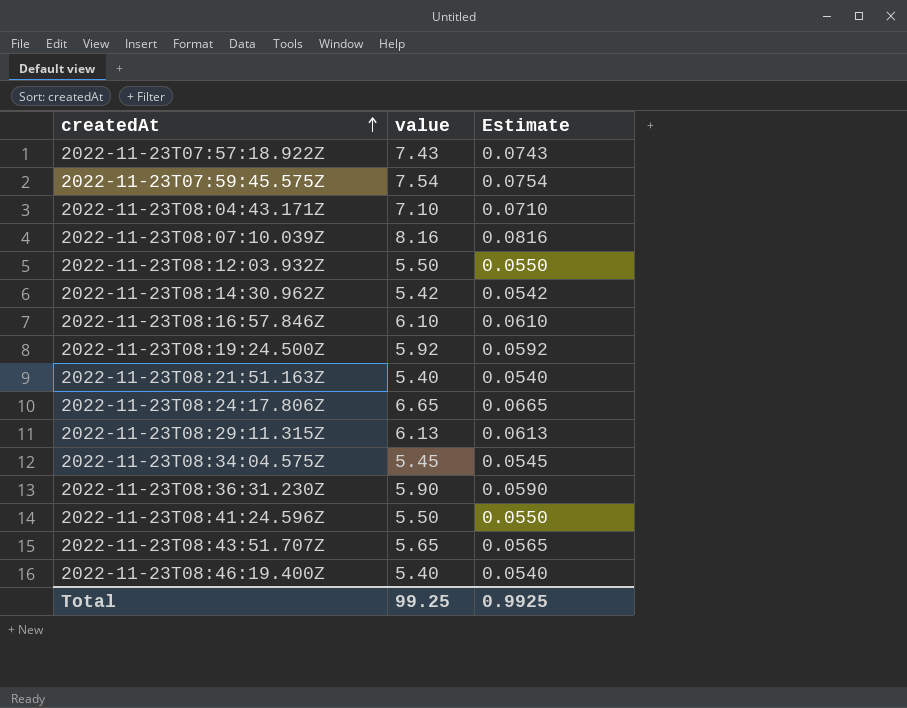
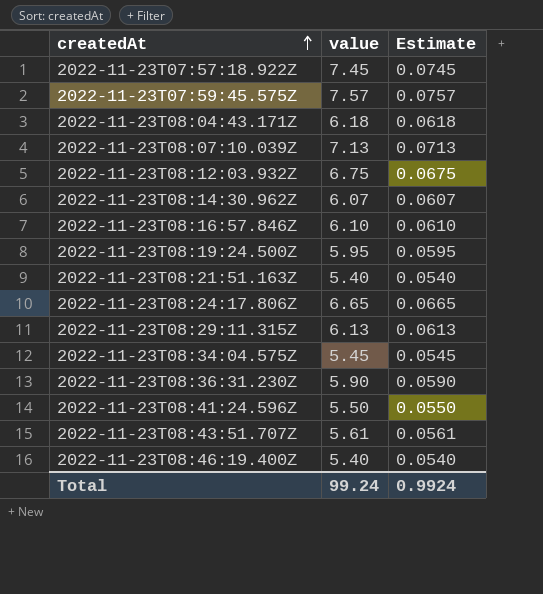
2022-11-23T07:57:18.922Z | value: 7.43 -> 7.45
2022-11-23T07:57:18.922Z | Estimate: 0.0743 -> 0.0745
2022-11-23T07:59:45.575Z | value: 7.54 -> 7.57
2022-11-23T07:59:45.575Z | Estimate: 0.0754 -> 0.0757
2022-11-23T08:04:43.171Z | value: 7.10 -> 6.18
2022-11-23T08:04:43.171Z | Estimate: 0.0710 -> 0.0618
2022-11-23T08:07:10.039Z | value: 8.16 -> 7.13
2022-11-23T08:07:10.039Z | Estimate: 0.0816 -> 0.0713
2022-11-23T08:12:03.932Z | value: 5.50 -> 6.75
2022-11-23T08:12:03.932Z | Estimate: 0.0550 -> 0.0675
2022-11-23T08:14:30.962Z | value: 5.42 -> 6.07
2022-11-23T08:14:30.962Z | Estimate: 0.0542 -> 0.0607
2022-11-23T08:19:24.500Z | value: 5.92 -> 5.95
2022-11-23T08:19:24.500Z | Estimate: 0.0592 -> 0.0595
2022-11-23T08:43:51.707Z | value: 5.65 -> 5.61
2022-11-23T08:43:51.707Z | Estimate: 0.0565 -> 0.0561
Total | value: 99.25 -> 99.24
Total | Estimate: 0.9925 -> 0.9924

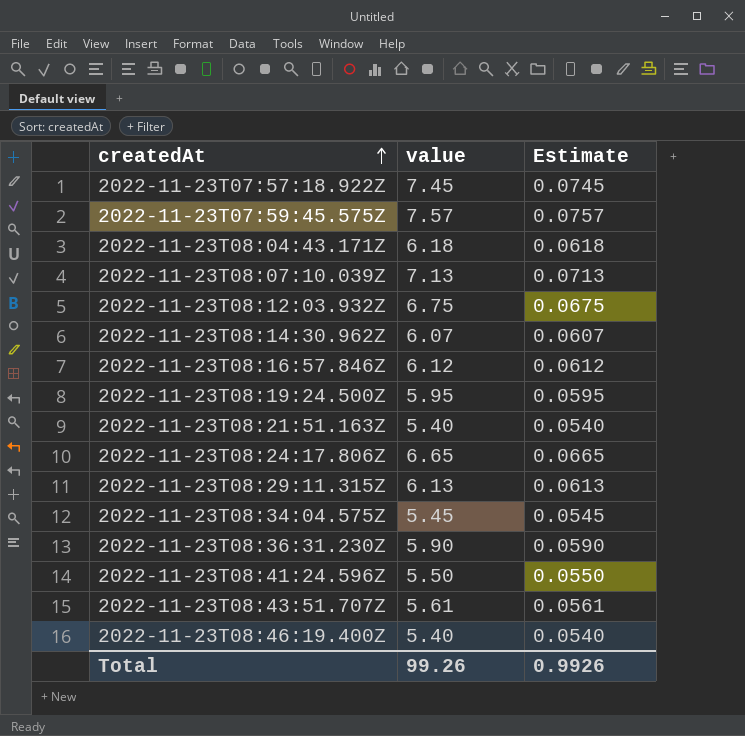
2022-11-23T08:16:57.846Z | value: 6.10 -> 6.12
2022-11-23T08:16:57.846Z | Estimate: 0.0610 -> 0.0612
Total | value: 99.24 -> 99.26
Total | Estimate: 0.9924 -> 0.9926

